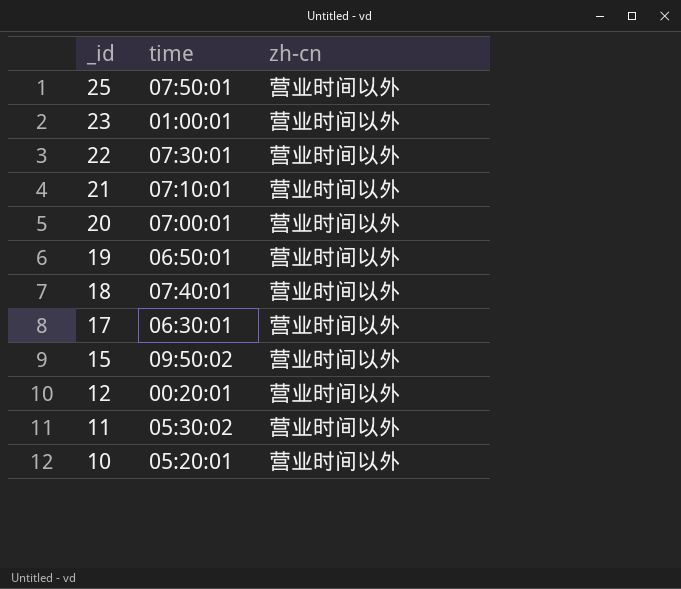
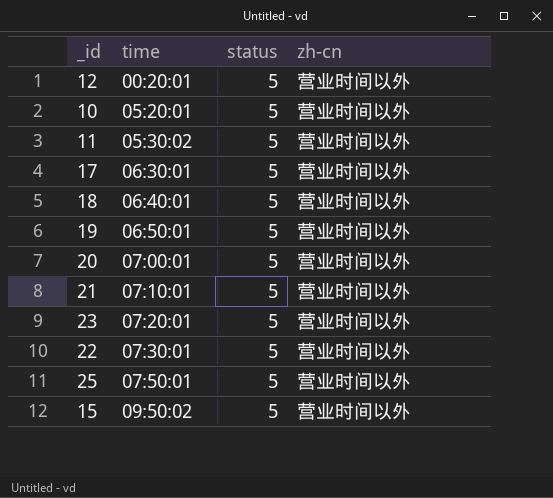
row order: _id descending -> time ascending
column status | position: none -> 3
18 | time: 07:40:01 -> 06:40:01
23 | time: 01:00:01 -> 07:20:01

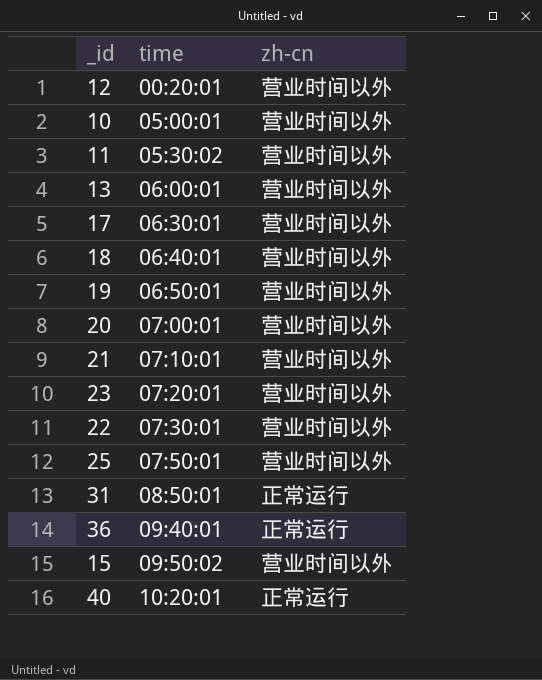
column status | position: 3 -> none
10 | time: 05:20:01 -> 05:00:01
row 13: none -> 06:00:01 | 营业时间以外
row 31: none -> 08:50:01 | 正常运行
row 36: none -> 09:40:01 | 正常运行
row 40: none -> 10:20:01 | 正常运行

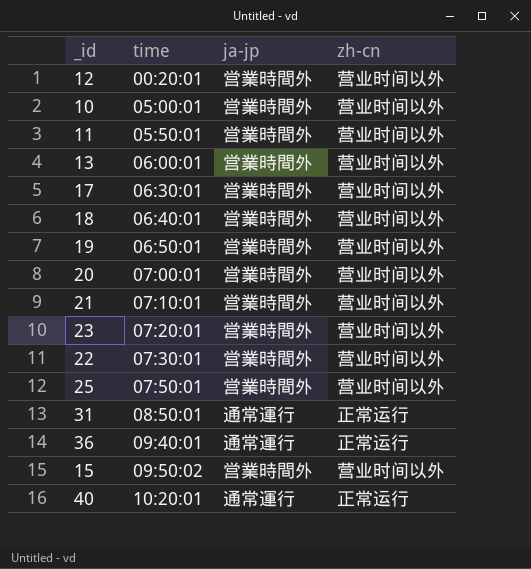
column ja-jp | position: none -> 3
11 | time: 05:30:02 -> 05:50:01

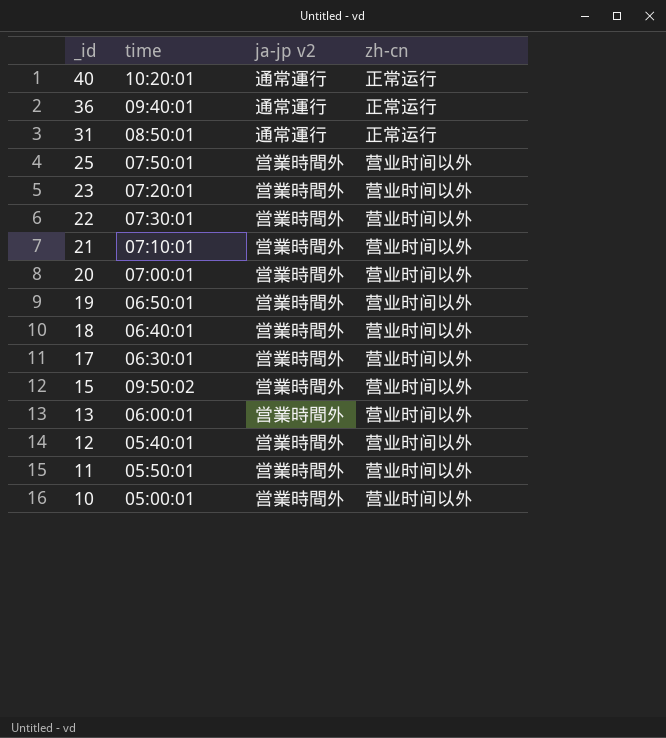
row order: time ascending -> _id descending
column name: ja-jp -> ja-jp v2
12 | time: 00:20:01 -> 05:40:01

